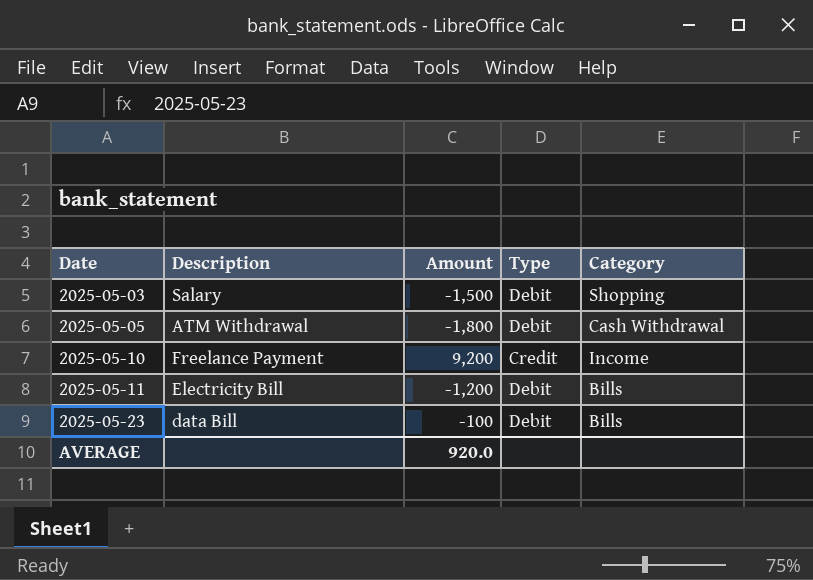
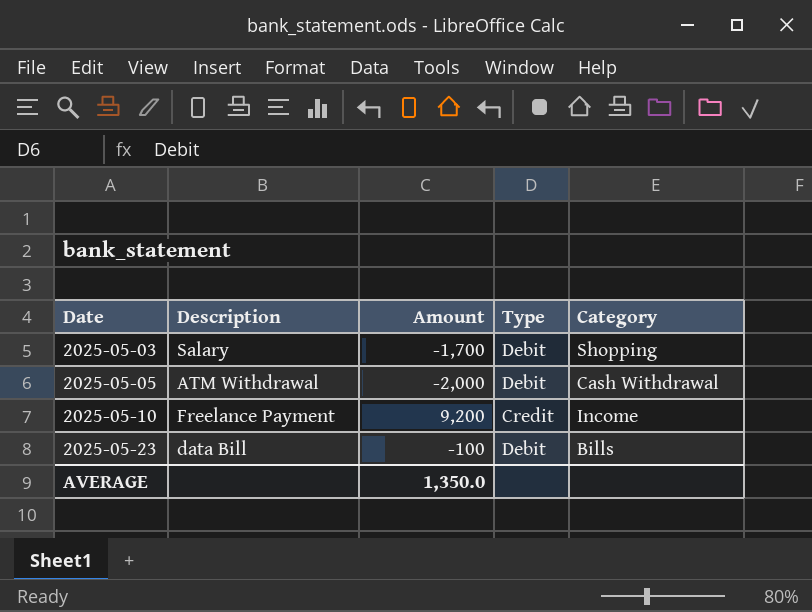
row 2025-05-11: Electricity Bill | -1,200 | Debit | Bills -> none
2025-05-03 | Amount: -1,500 -> -1,700
2025-05-05 | Amount: -1,800 -> -2,000
AVERAGE | Amount: 920.0 -> 1,350.0

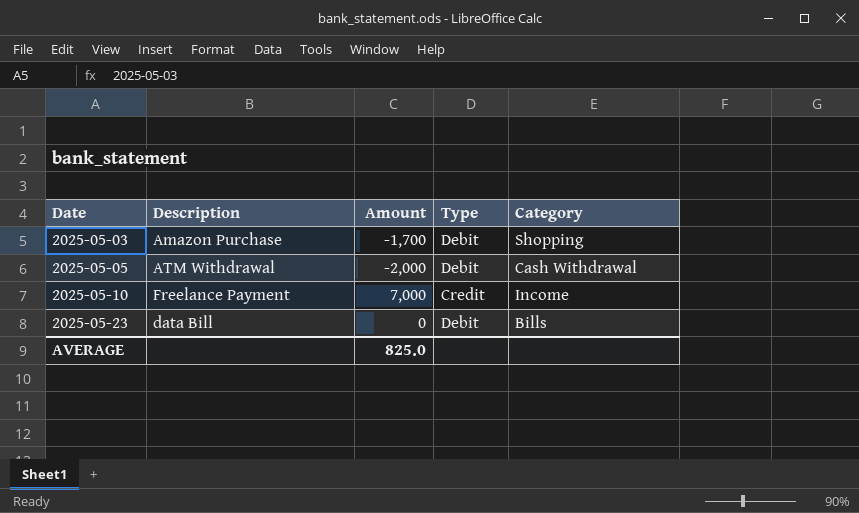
2025-05-03 | Description: Salary -> Amazon Purchase
2025-05-10 | Amount: 9,200 -> 7,000
2025-05-23 | Amount: -100 -> 0
AVERAGE | Amount: 1,350.0 -> 825.0

